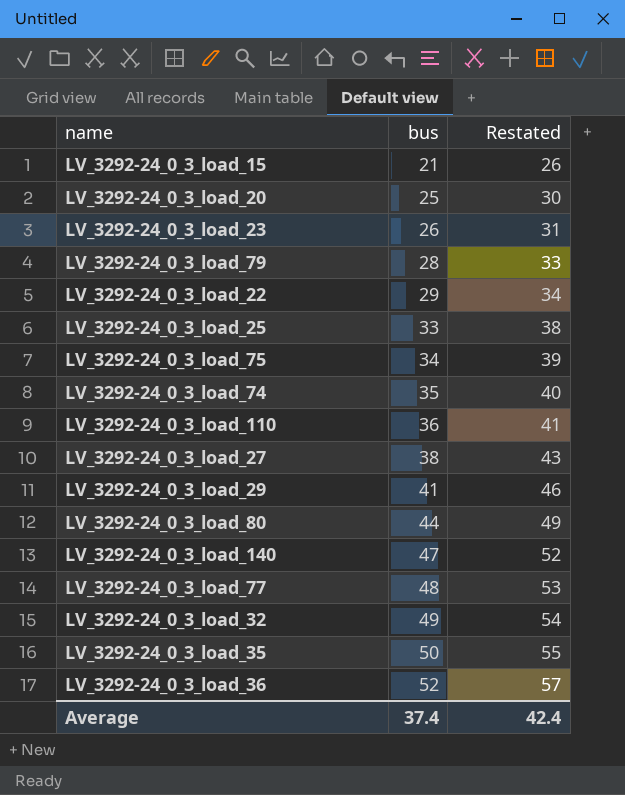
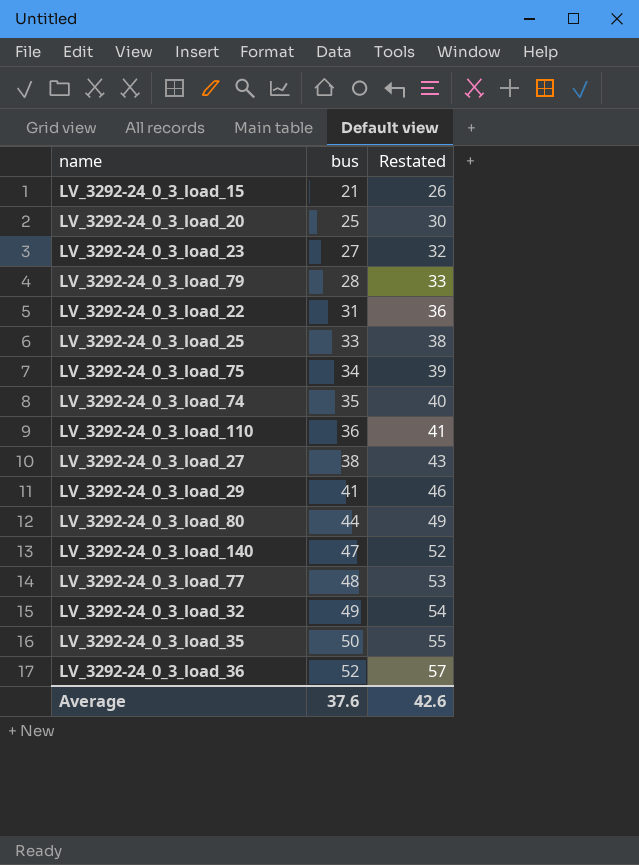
LV_3292-24_0_3_load_23 | bus: 26 -> 27
LV_3292-24_0_3_load_23 | Restated: 31 -> 32
LV_3292-24_0_3_load_22 | bus: 29 -> 31
LV_3292-24_0_3_load_22 | Restated: 34 -> 36
Average | bus: 37.4 -> 37.6
Average | Restated: 42.4 -> 42.6

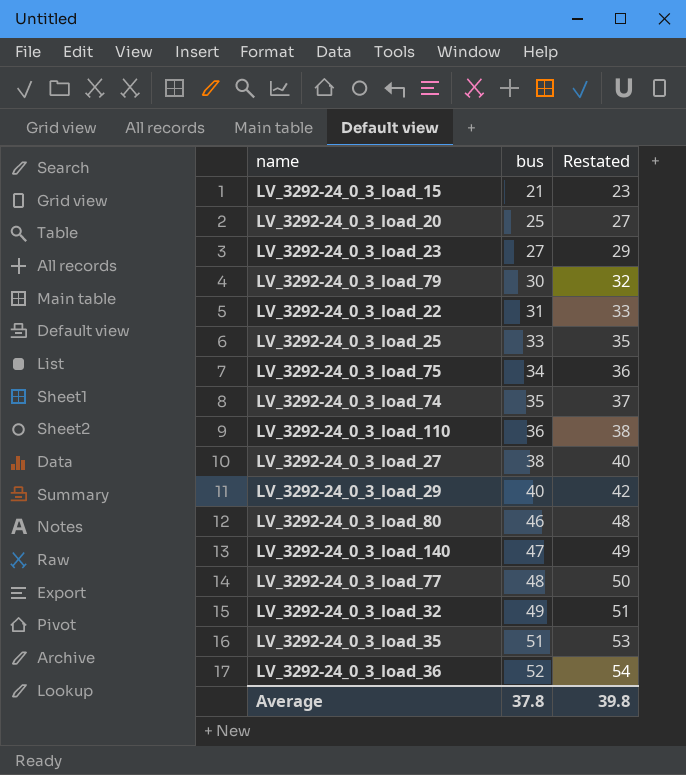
column Restated | formula: [bus] + 5 -> [bus] + 2
LV_3292-24_0_3_load_79 | bus: 28 -> 30
LV_3292-24_0_3_load_29 | bus: 41 -> 40
LV_3292-24_0_3_load_80 | bus: 44 -> 46
LV_3292-24_0_3_load_35 | bus: 50 -> 51
Average | bus: 37.6 -> 37.8
Average | Restated: 42.6 -> 39.8

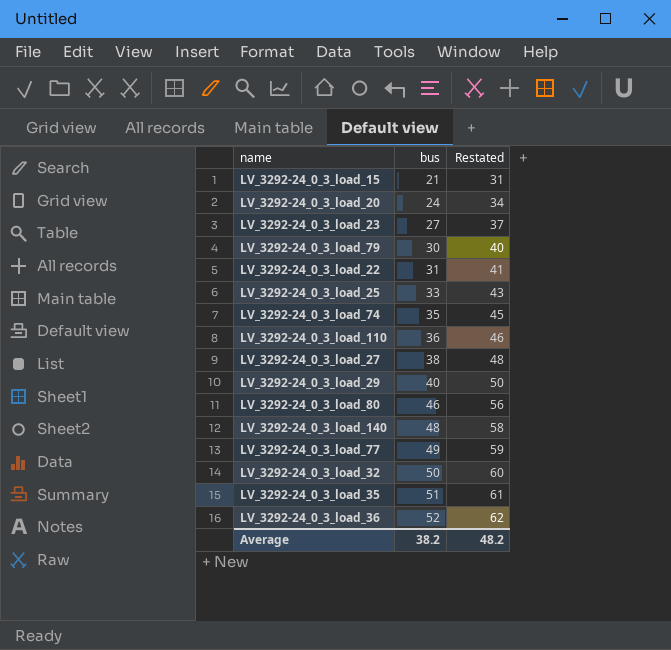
column Restated | formula: [bus] + 2 -> [bus] + 10
row LV_3292-24_0_3_load_75: 34 | 36 -> none
LV_3292-24_0_3_load_20 | bus: 25 -> 24
LV_3292-24_0_3_load_140 | bus: 47 -> 48
LV_3292-24_0_3_load_77 | bus: 48 -> 49
LV_3292-24_0_3_load_32 | bus: 49 -> 50
Average | bus: 37.8 -> 38.2
Average | Restated: 39.8 -> 48.2

